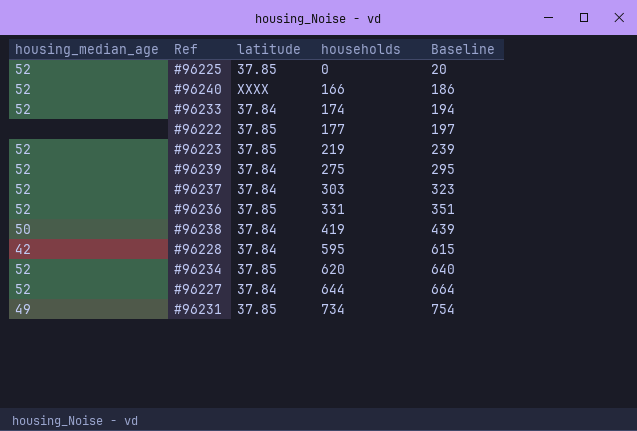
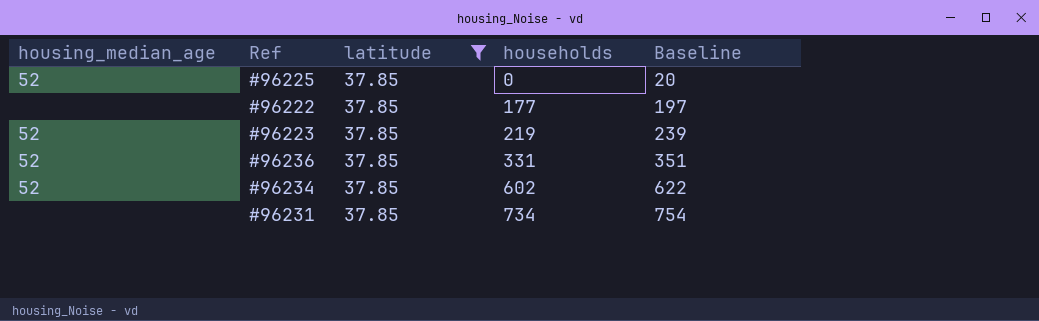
filter: none -> latitude = 37.85
#96234 | households: 620 -> 602
#96234 | Baseline: 640 -> 622
#96231 | housing_median_age: 49 -> none

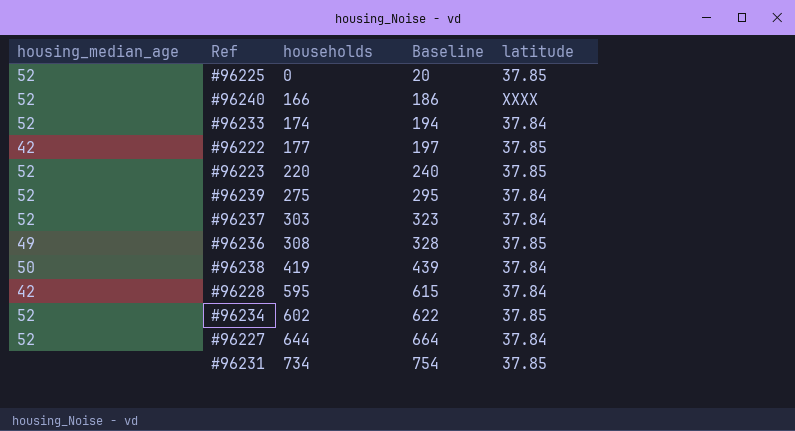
filter: latitude = 37.85 -> none
column latitude | position: 3 -> 5
#96222 | housing_median_age: none -> 42
#96223 | households: 219 -> 220
#96223 | Baseline: 239 -> 240
#96236 | housing_median_age: 52 -> 49
#96236 | households: 331 -> 308
#96236 | Baseline: 351 -> 328

